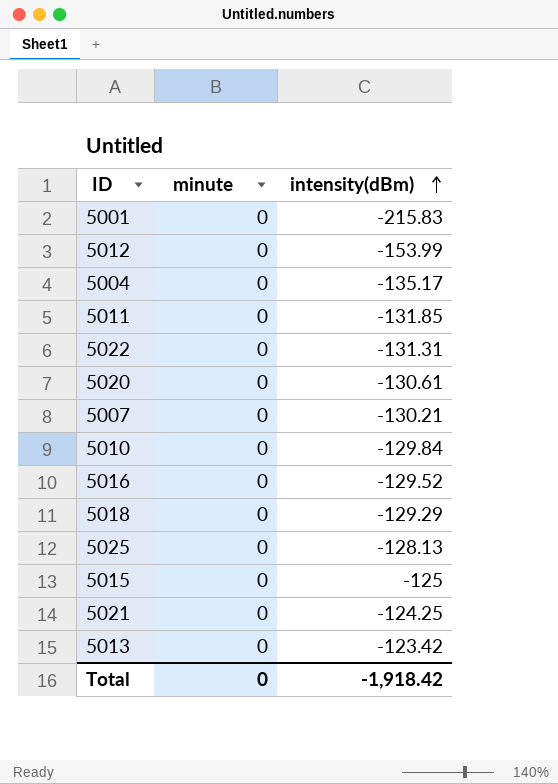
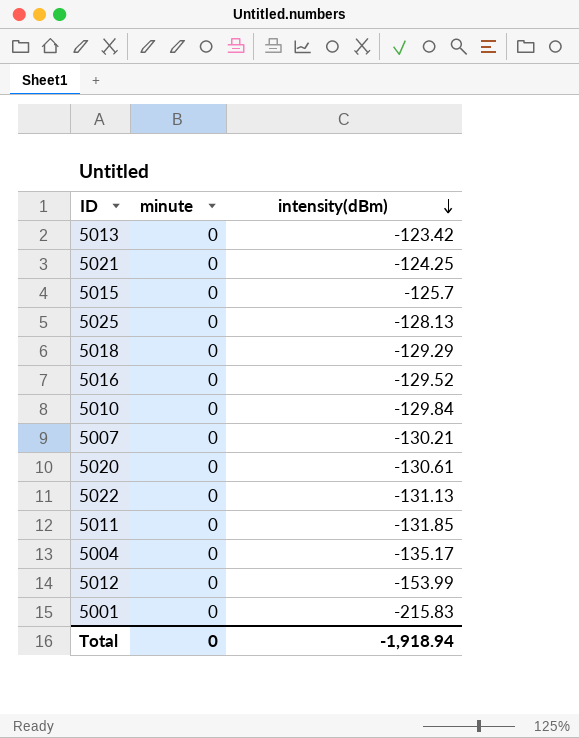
row order: intensity(dBm) ascending -> intensity(dBm) descending
5015 | intensity(dBm): -125 -> -125.7
5022 | intensity(dBm): -131.31 -> -131.13
Total | intensity(dBm): -1,918.42 -> -1,918.94

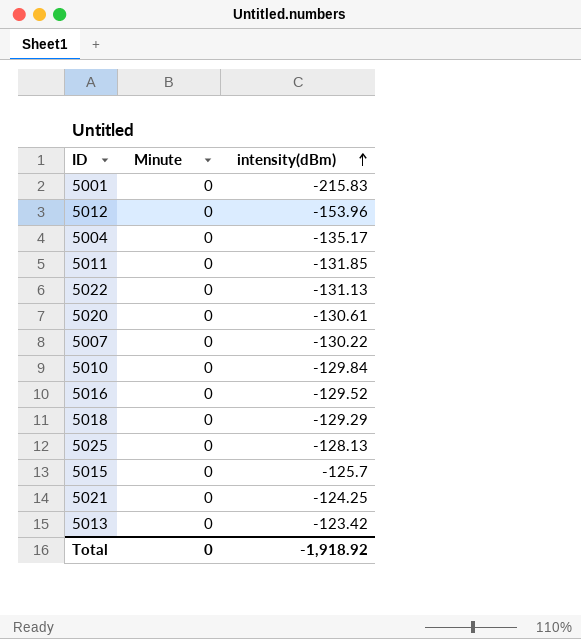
row order: intensity(dBm) descending -> intensity(dBm) ascending
column name: minute -> Minute
5012 | intensity(dBm): -153.99 -> -153.96
5007 | intensity(dBm): -130.21 -> -130.22
Total | intensity(dBm): -1,918.94 -> -1,918.92

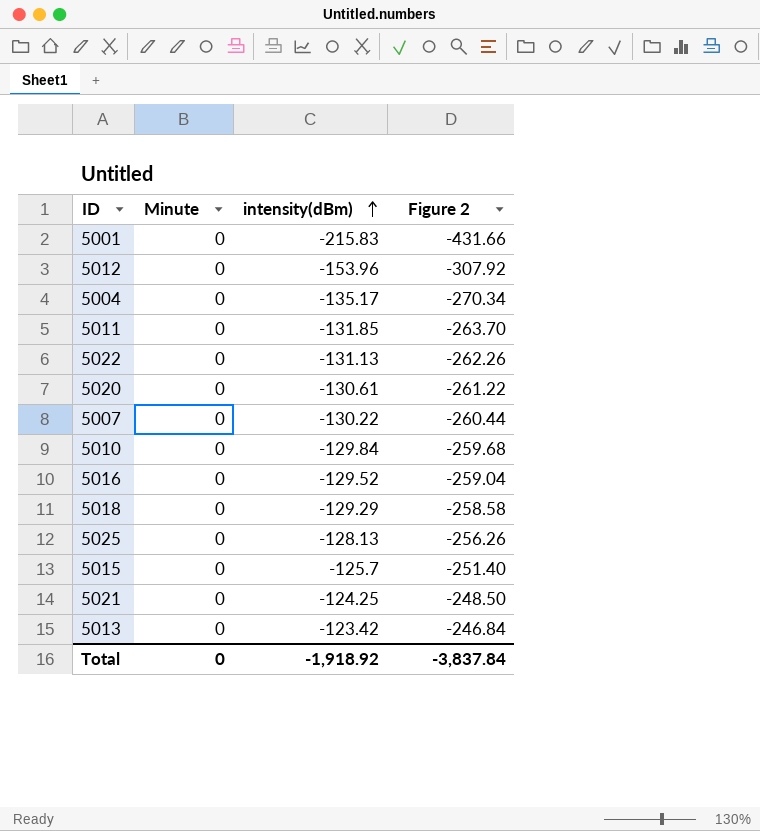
column Figure 2 | formula: none -> [intensity(dBm)] * 2

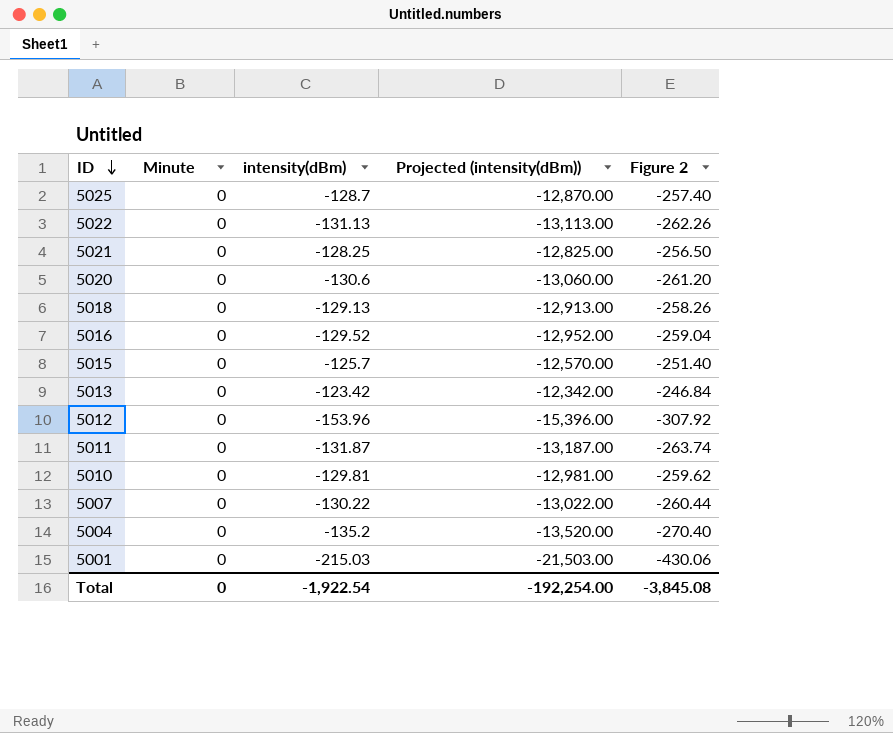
row order: intensity(dBm) ascending -> ID descending
column Projected (intensity(dBm)) | formula: none -> [intensity(dBm)] * 100
5025 | intensity(dBm): -128.13 -> -128.7
5025 | Figure 2: -256.26 -> -257.40
5021 | intensity(dBm): -124.25 -> -128.25
5021 | Figure 2: -248.50 -> -256.50
5020 | intensity(dBm): -130.61 -> -130.6
5020 | Figure 2: -261.22 -> -261.20
5018 | intensity(dBm): -129.29 -> -129.13
5018 | Figure 2: -258.58 -> -258.26
5011 | intensity(dBm): -131.85 -> -131.87
5011 | Figure 2: -263.70 -> -263.74
5010 | intensity(dBm): -129.84 -> -129.81
5010 | Figure 2: -259.68 -> -259.62
5004 | intensity(dBm): -135.17 -> -135.2
5004 | Figure 2: -270.34 -> -270.40
5001 | intensity(dBm): -215.83 -> -215.03
5001 | Figure 2: -431.66 -> -430.06
Total | intensity(dBm): -1,918.92 -> -1,922.54
Total | Figure 2: -3,837.84 -> -3,845.08

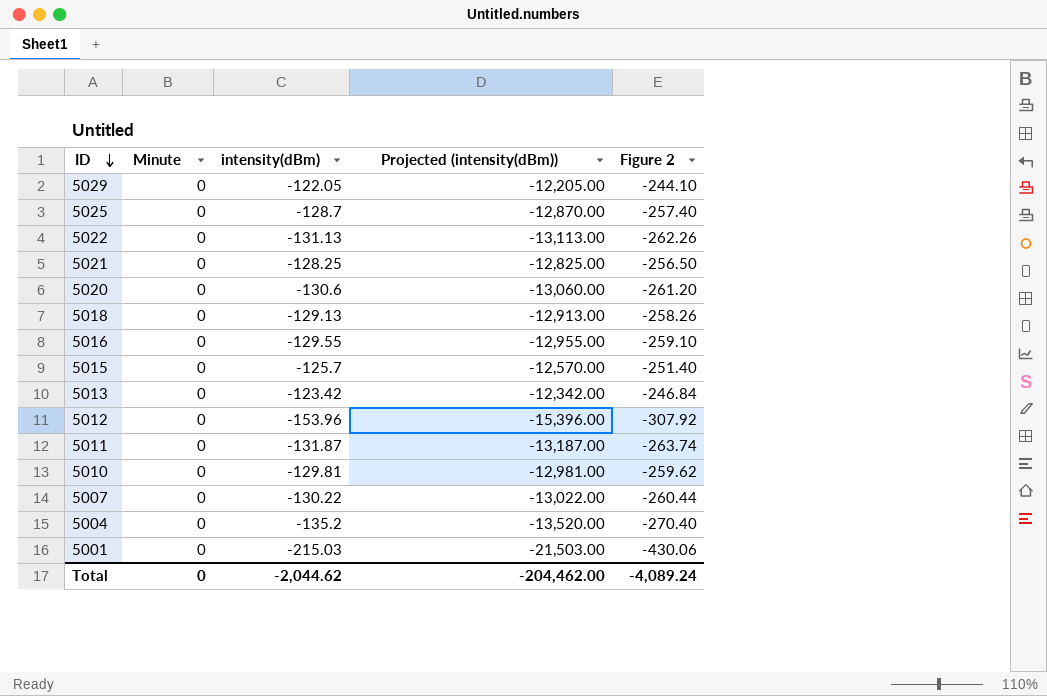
row 5029: none -> 0 | -122.05 | -12,205.00 | -244.10
5016 | intensity(dBm): -129.52 -> -129.55
5016 | Projected (intensity(dBm)): -12,952.00 -> -12,955.00
5016 | Figure 2: -259.04 -> -259.10
Total | intensity(dBm): -1,922.54 -> -2,044.62
Total | Projected (intensity(dBm)): -192,254.00 -> -204,462.00
Total | Figure 2: -3,845.08 -> -4,089.24

